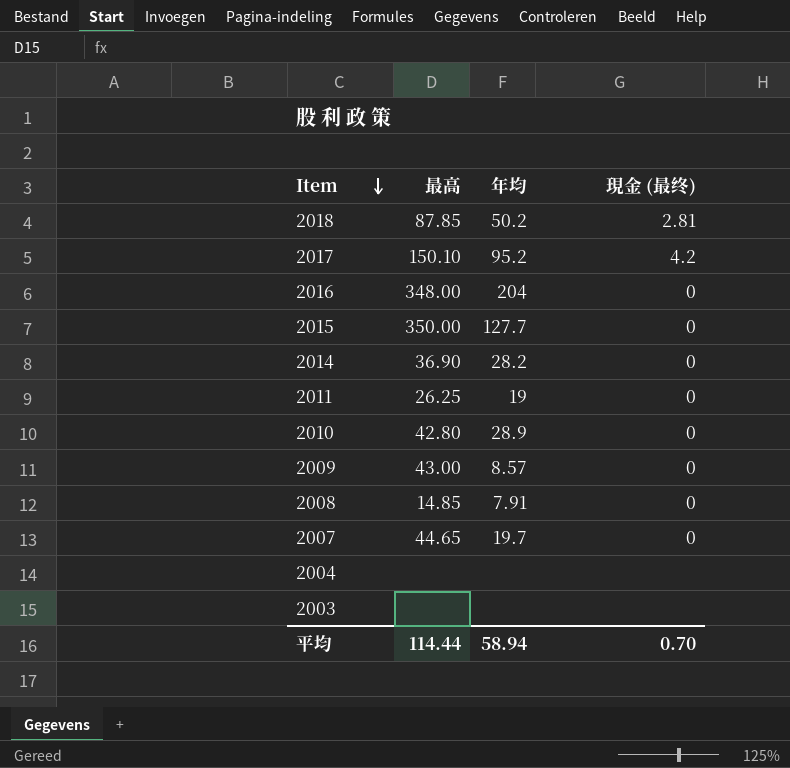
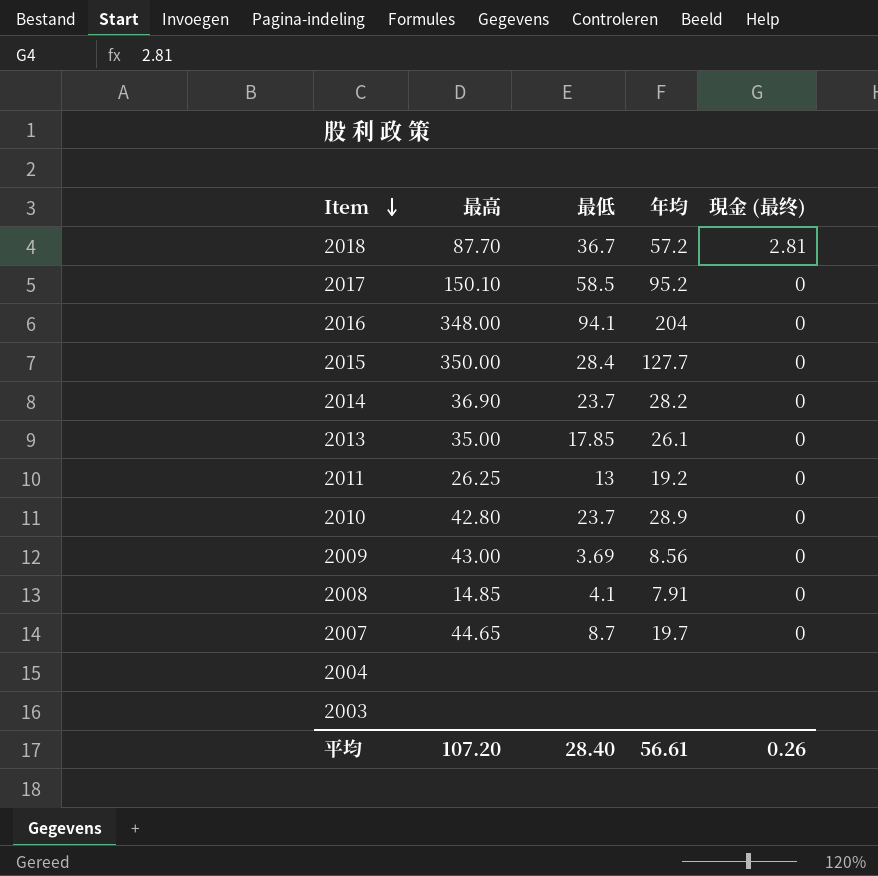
column 最低 | position: none -> 3
2018 | 最高: 87.85 -> 87.70
2018 | 年均: 50.2 -> 57.2
2017 | 現金 (最终): 4.2 -> 0
row 2013: none -> 35.00 | 17.85 | 26.1 | 0
2011 | 年均: 19 -> 19.2
2009 | 年均: 8.57 -> 8.56
平均 | 最高: 114.44 -> 107.20
平均 | 年均: 58.94 -> 56.61
平均 | 現金 (最终): 0.70 -> 0.26

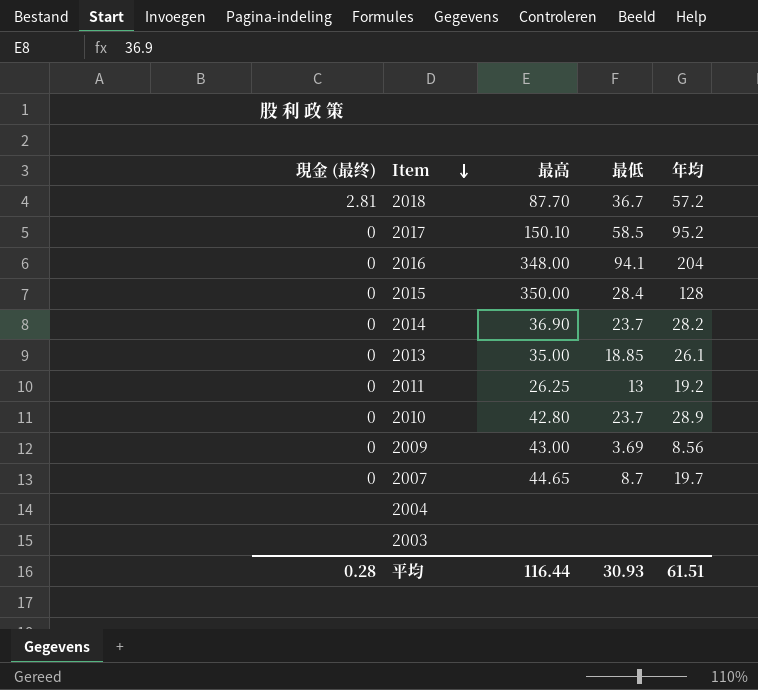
column 現金 (最终) | position: 5 -> 1
row 2008: 14.85 | 4.1 | 7.91 | 0 -> none
2015 | 年均: 127.7 -> 128
2013 | 最低: 17.85 -> 18.85
平均 | 現金 (最终): 0.26 -> 0.28
平均 | 最高: 107.20 -> 116.44
平均 | 最低: 28.40 -> 30.93
平均 | 年均: 56.61 -> 61.51

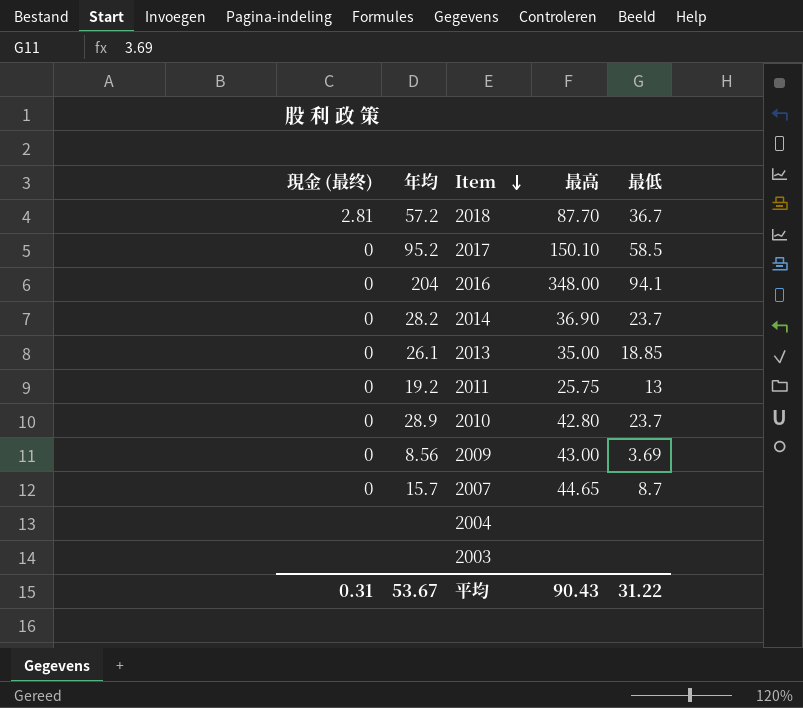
column 年均 | position: 5 -> 2
row 2015: 0 | 350.00 | 28.4 | 128 -> none
2011 | 最高: 26.25 -> 25.75
2007 | 年均: 19.7 -> 15.7
平均 | 現金 (最终): 0.28 -> 0.31
平均 | 年均: 61.51 -> 53.67
平均 | 最高: 116.44 -> 90.43
平均 | 最低: 30.93 -> 31.22

